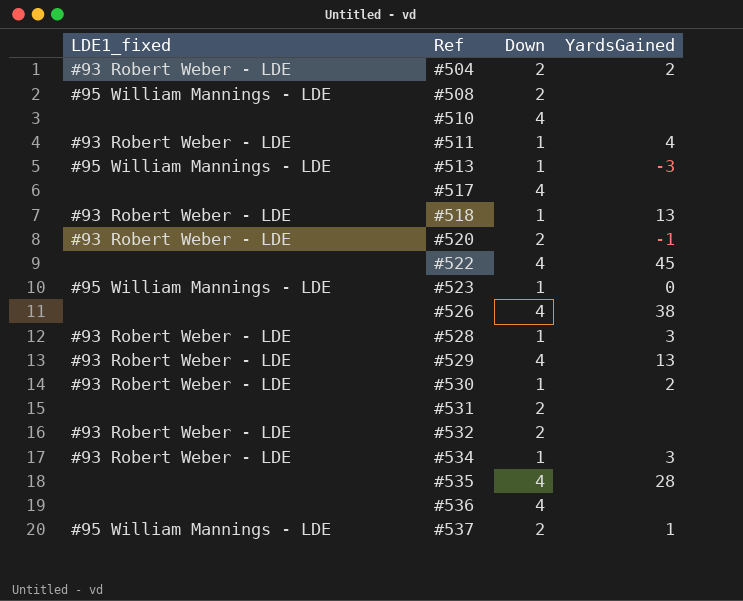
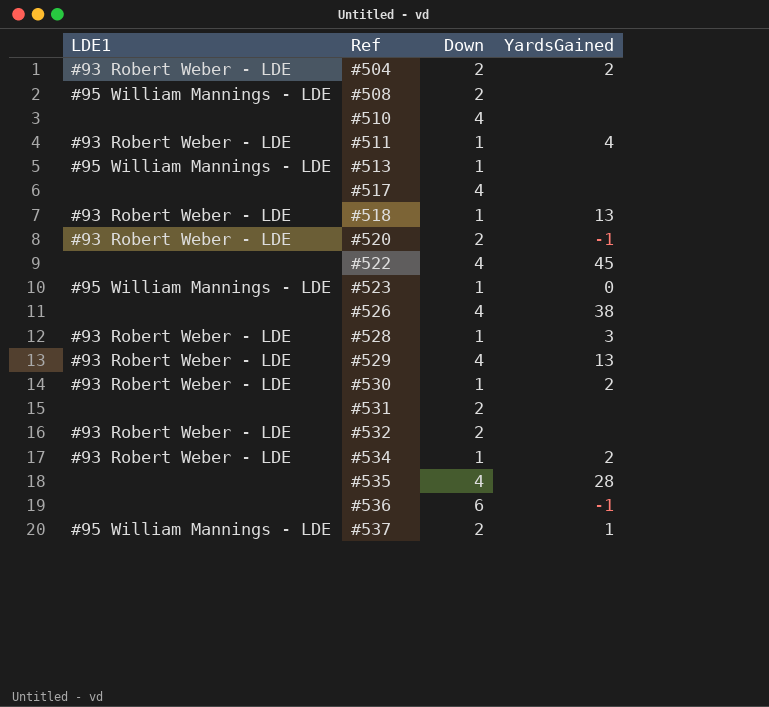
column name: LDE1_fixed -> LDE1
#513 | YardsGained: -3 -> none
#534 | YardsGained: 3 -> 2
#536 | Down: 4 -> 6
#536 | YardsGained: none -> -1

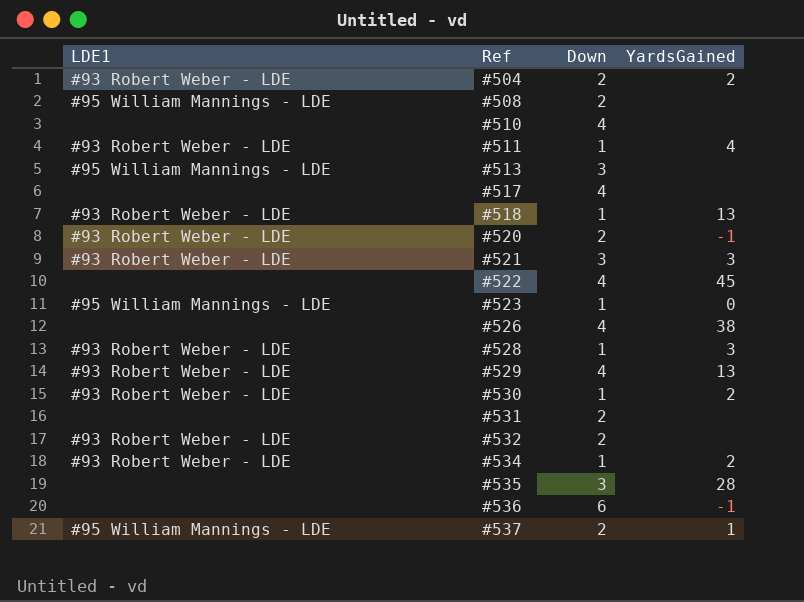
#513 | Down: 1 -> 3
row #521: none -> #93 Robert Weber - LDE | 3 | 3
#535 | Down: 4 -> 3

